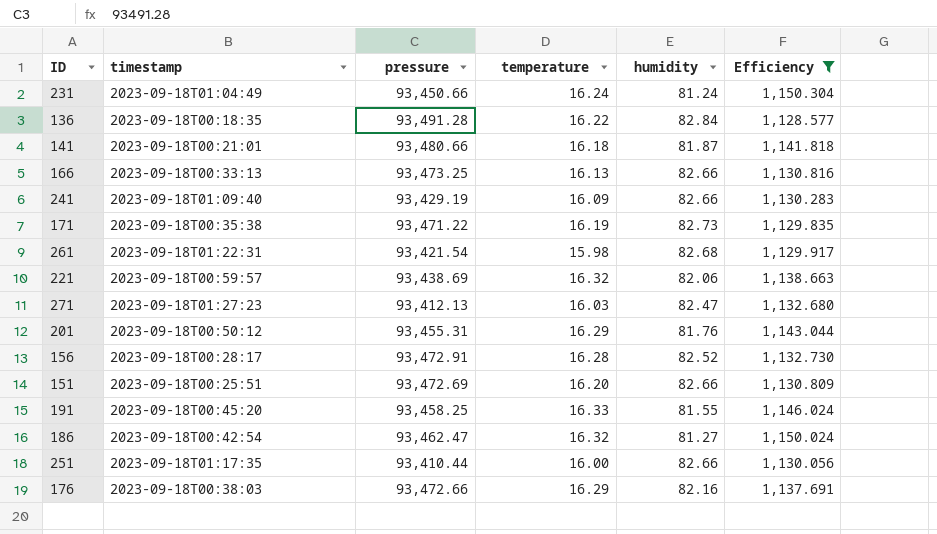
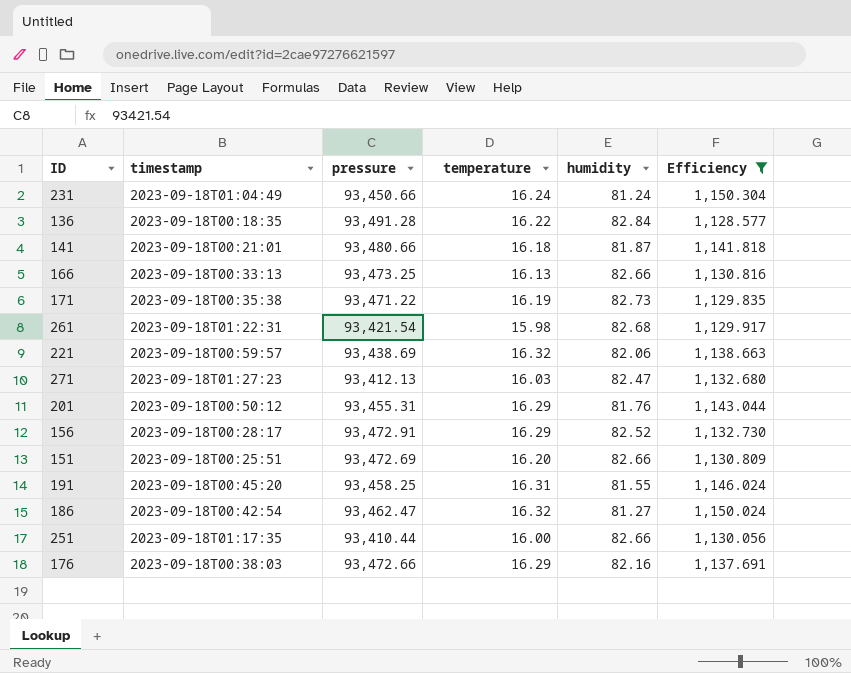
row 241: 2023-09-18T01:09:40 | 93,429.19 | 16.09 | 82.66 | 1,130.283 -> none
156 | temperature: 16.28 -> 16.29
191 | temperature: 16.33 -> 16.31

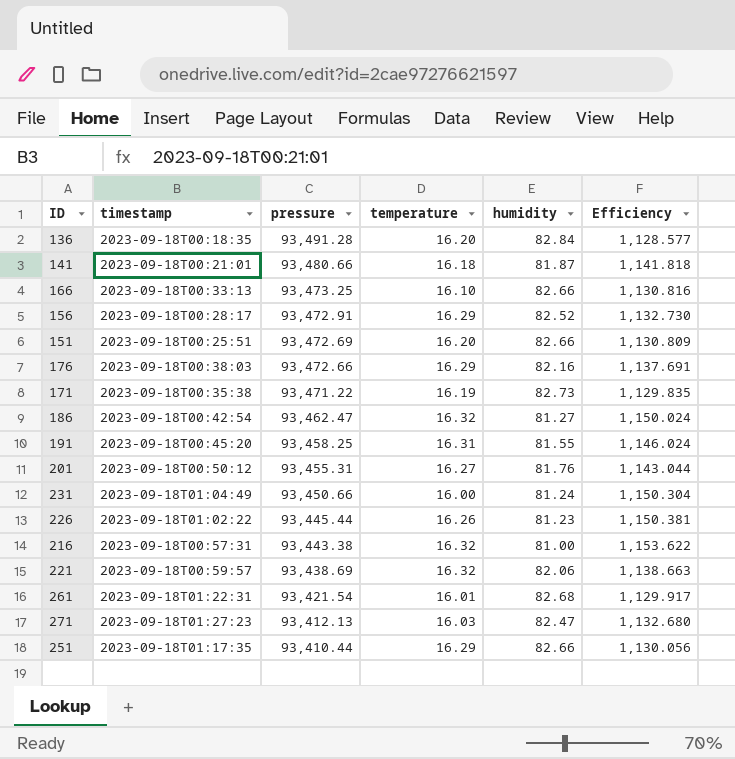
filter: Efficiency <= 1,150.304 -> none
row order: none -> pressure descending
136 | temperature: 16.22 -> 16.20
166 | temperature: 16.13 -> 16.10
201 | temperature: 16.29 -> 16.27
231 | temperature: 16.24 -> 16.00
261 | temperature: 15.98 -> 16.01
251 | temperature: 16.00 -> 16.29

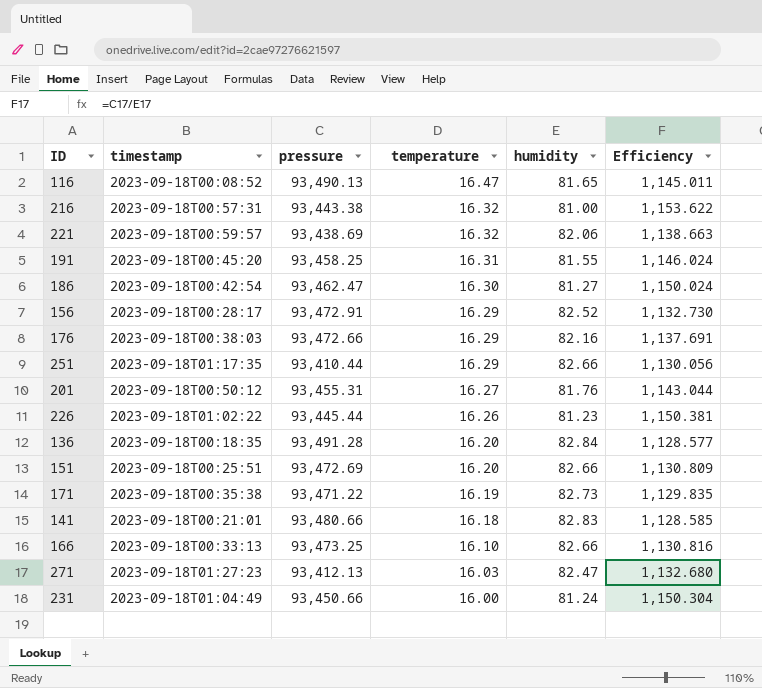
row order: pressure descending -> temperature descending
row 261: 2023-09-18T01:22:31 | 93,421.54 | 16.01 | 82.68 | 1,129.917 -> none
row 116: none -> 2023-09-18T00:08:52 | 93,490.13 | 16.47 | 81.65 | 1,145.011
186 | temperature: 16.32 -> 16.30
141 | humidity: 81.87 -> 82.83
141 | Efficiency: 1,141.818 -> 1,128.585

